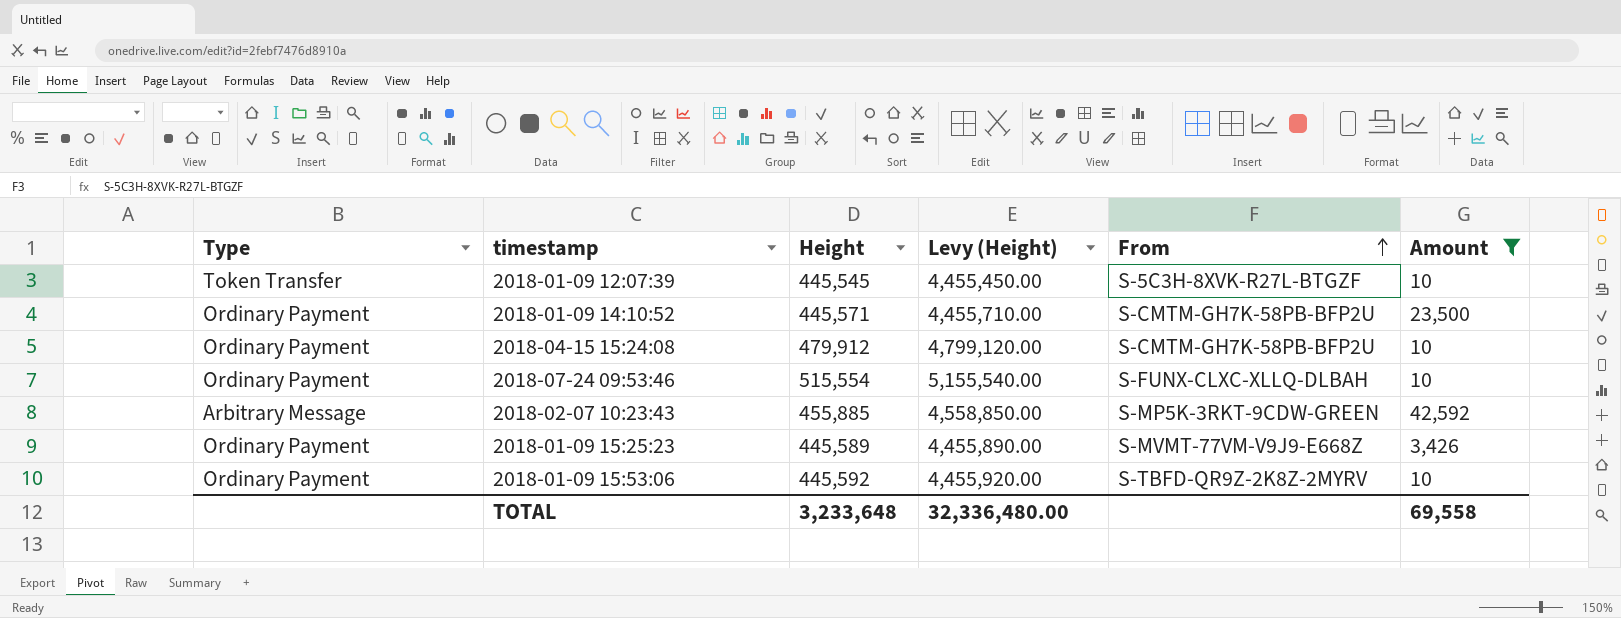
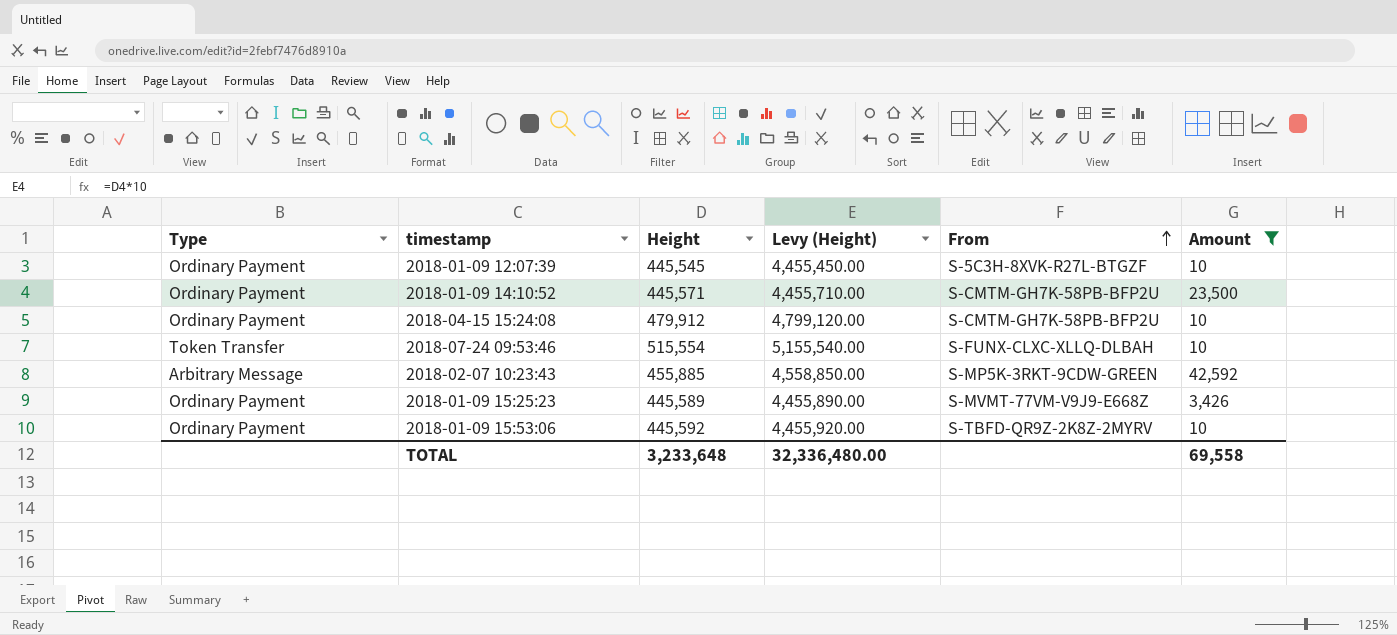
2018-01-09 12:07:39 | Type: Token Transfer -> Ordinary Payment
2018-07-24 09:53:46 | Type: Ordinary Payment -> Token Transfer

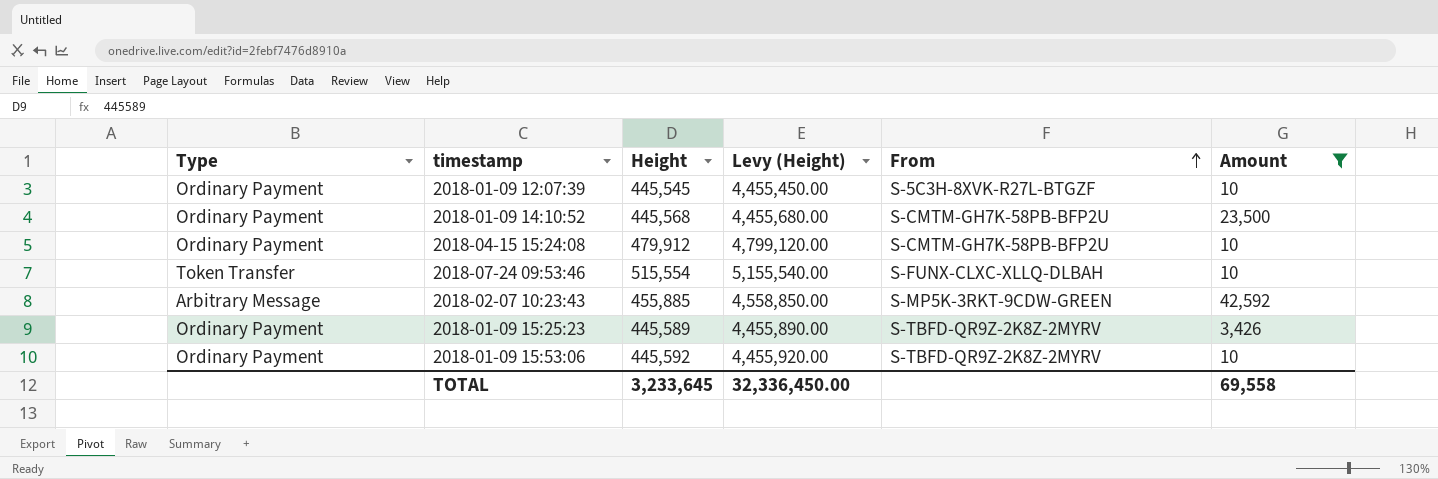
2018-01-09 14:10:52 | Height: 445,571 -> 445,568
2018-01-09 14:10:52 | Levy (Height): 4,455,710.00 -> 4,455,680.00
2018-01-09 15:25:23 | From: S-MVMT-77VM-V9J9-E668Z -> S-TBFD-QR9Z-2K8Z-2MYRV
TOTAL | Height: 3,233,648 -> 3,233,645
TOTAL | Levy (Height): 32,336,480.00 -> 32,336,450.00

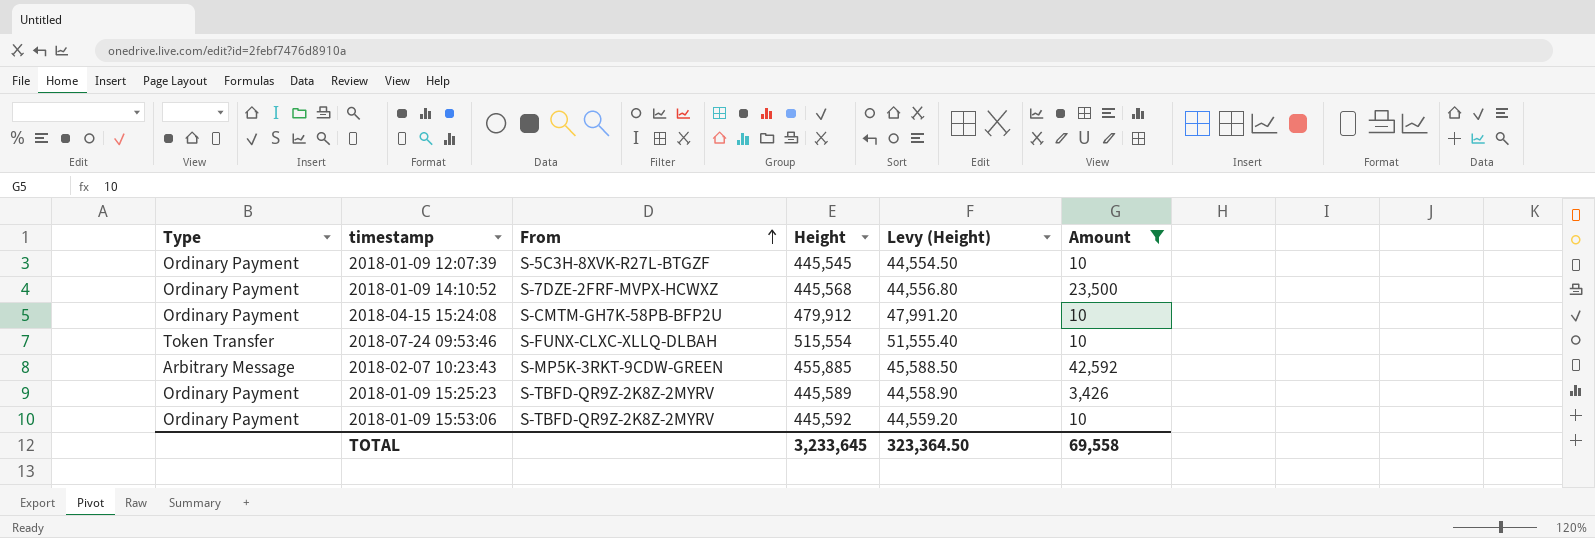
column From | position: 5 -> 3
column Levy (Height) | formula: [Height] * 10 -> [Height] * 0.1
2018-01-09 14:10:52 | From: S-CMTM-GH7K-58PB-BFP2U -> S-7DZE-2FRF-MVPX-HCWXZ
TOTAL | Levy (Height): 32,336,450.00 -> 323,364.50

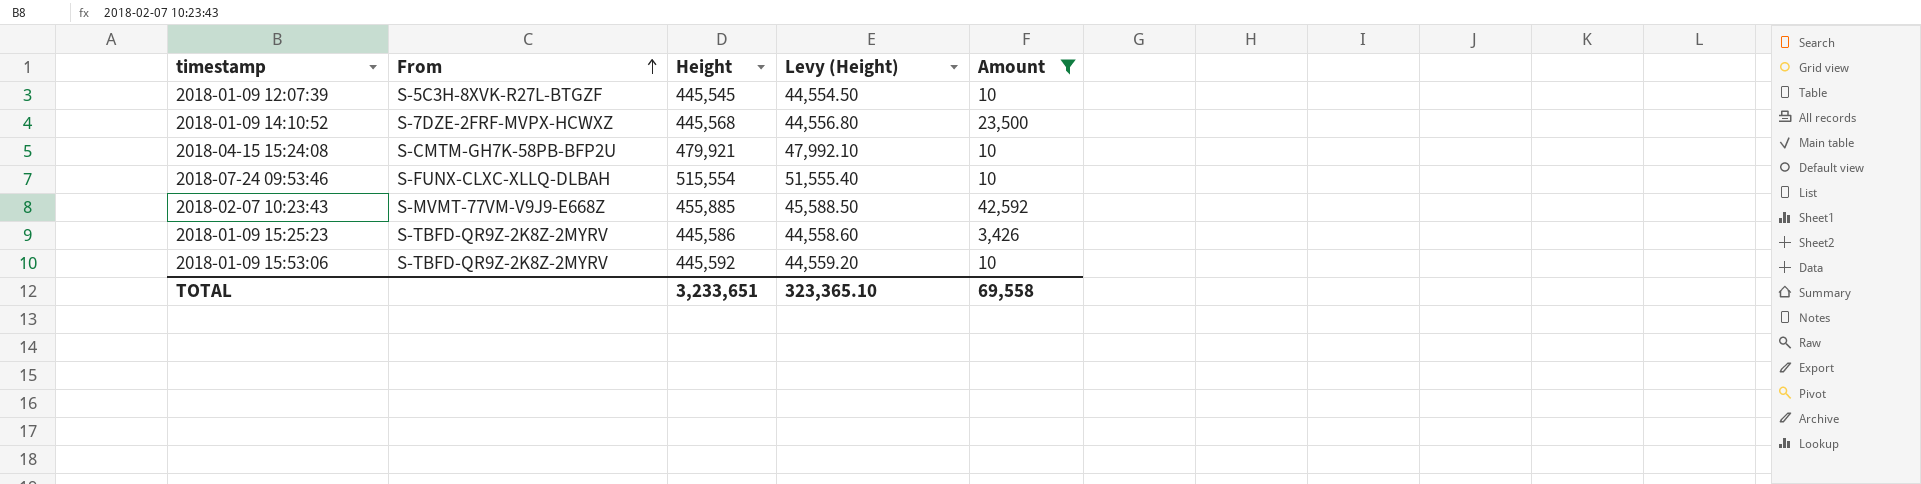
column Type | position: 1 -> none
2018-04-15 15:24:08 | Height: 479,912 -> 479,921
2018-04-15 15:24:08 | Levy (Height): 47,991.20 -> 47,992.10
2018-02-07 10:23:43 | From: S-MP5K-3RKT-9CDW-GREEN -> S-MVMT-77VM-V9J9-E668Z
2018-01-09 15:25:23 | Height: 445,589 -> 445,586
2018-01-09 15:25:23 | Levy (Height): 44,558.90 -> 44,558.60
TOTAL | Height: 3,233,645 -> 3,233,651
TOTAL | Levy (Height): 323,364.50 -> 323,365.10

